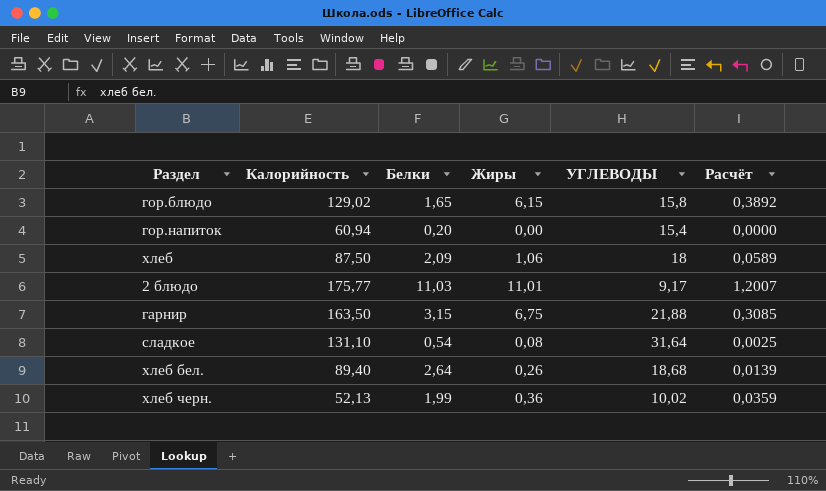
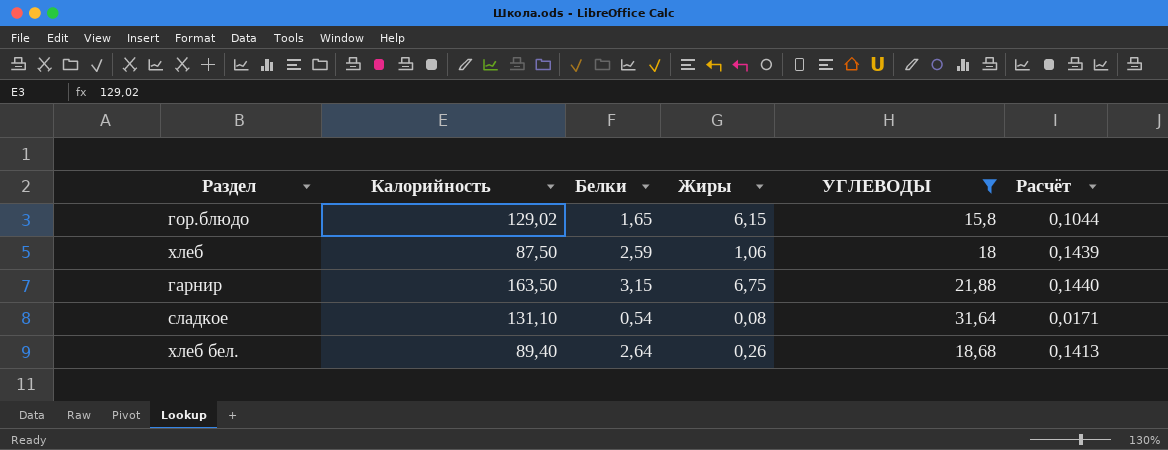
filter: none -> УГЛЕВОДЫ >= 15,8
column Расчёт | formula: [Жиры] / [УГЛЕВОДЫ] -> [Белки] / [УГЛЕВОДЫ]
хлеб | Белки: 2,09 -> 2,59

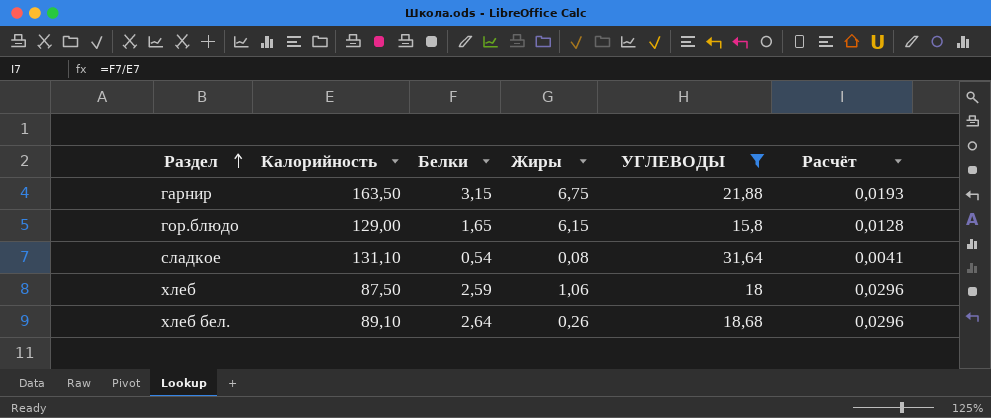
row order: none -> Раздел ascending
column Расчёт | formula: [Белки] / [УГЛЕВОДЫ] -> [Белки] / [Калорийность]
гор.блюдо | Калорийность: 129,02 -> 129,00
хлеб бел. | Калорийность: 89,40 -> 89,10

